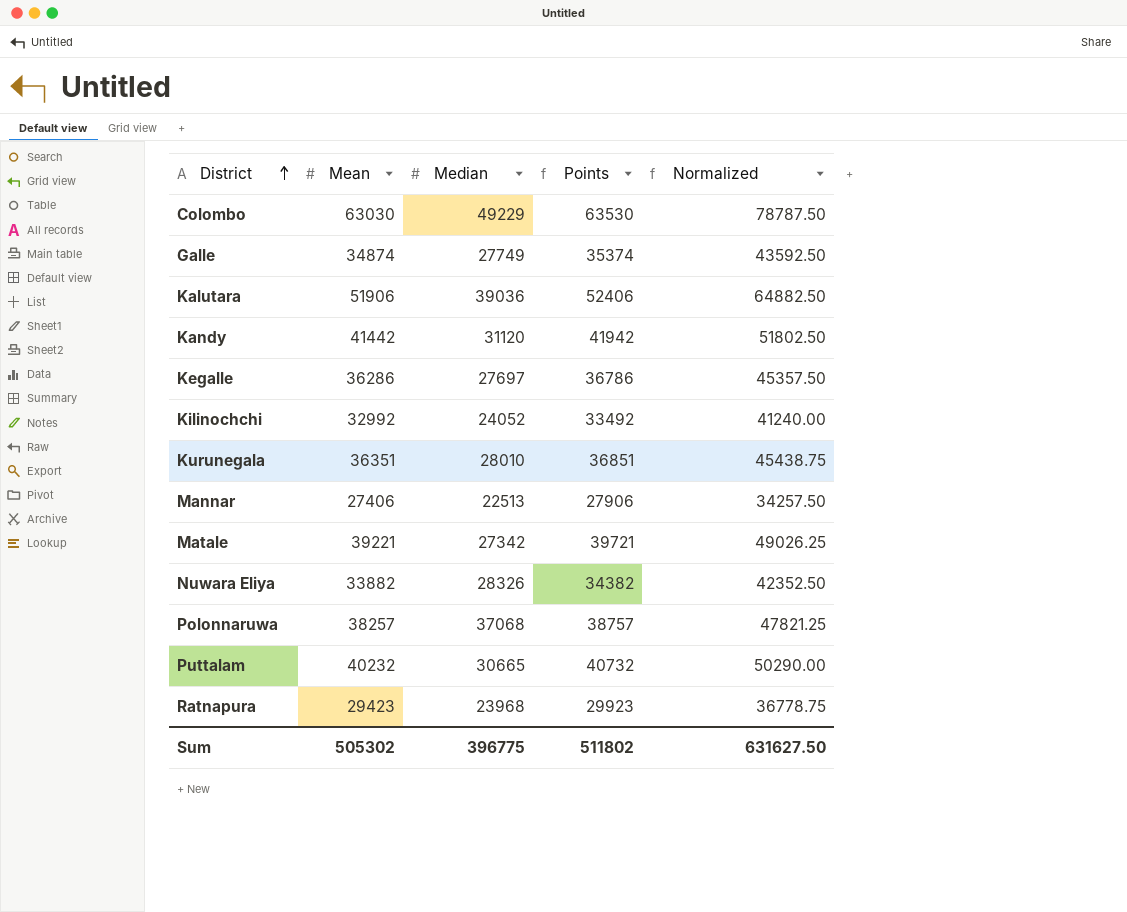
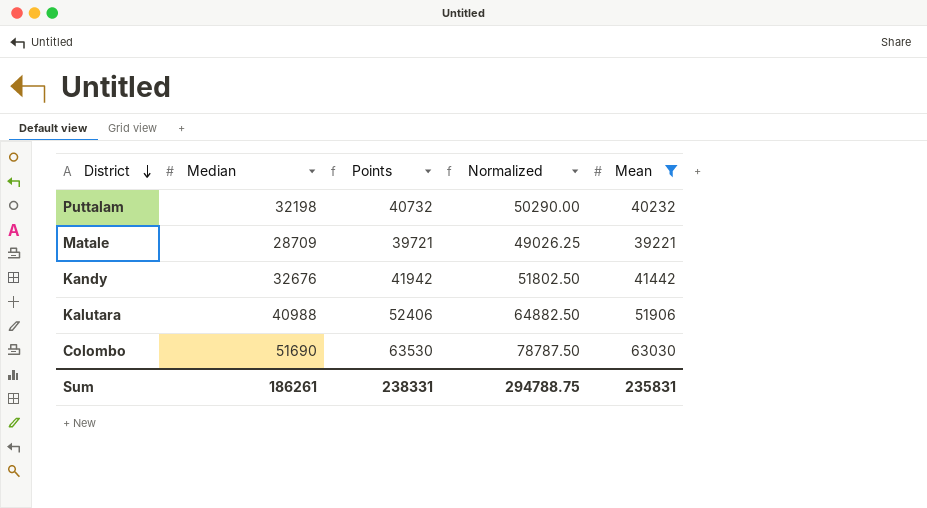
filter: none -> Mean >= 39221
row order: District ascending -> District descending
column Mean | position: 2 -> 5
Puttalam | Median: 30665 -> 32198
Matale | Median: 27342 -> 28709
Kandy | Median: 31120 -> 32676
Kalutara | Median: 39036 -> 40988
Colombo | Median: 49229 -> 51690
Sum | Median: 396775 -> 186261
Sum | Points: 511802 -> 238331
Sum | Normalized: 631627.50 -> 294788.75
Sum | Mean: 505302 -> 235831

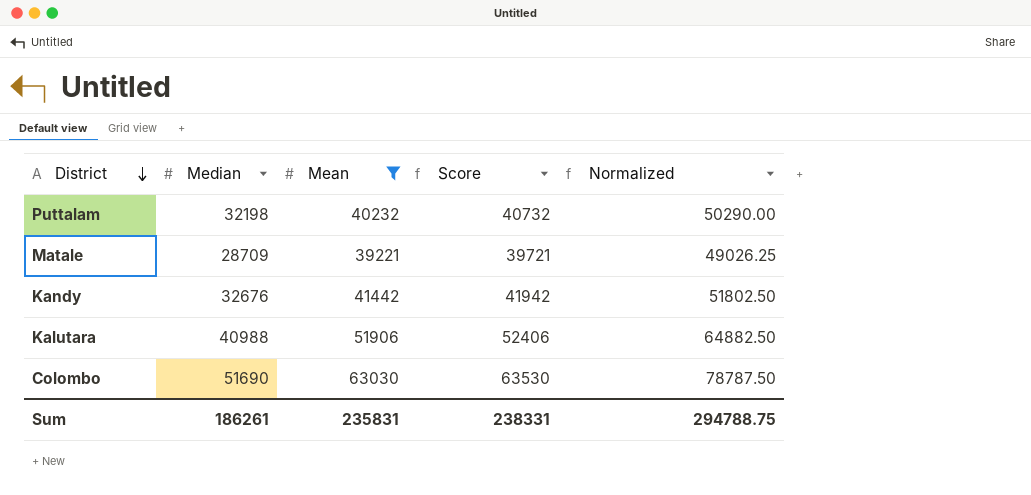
column Mean | position: 5 -> 3
column name: Points -> Score

